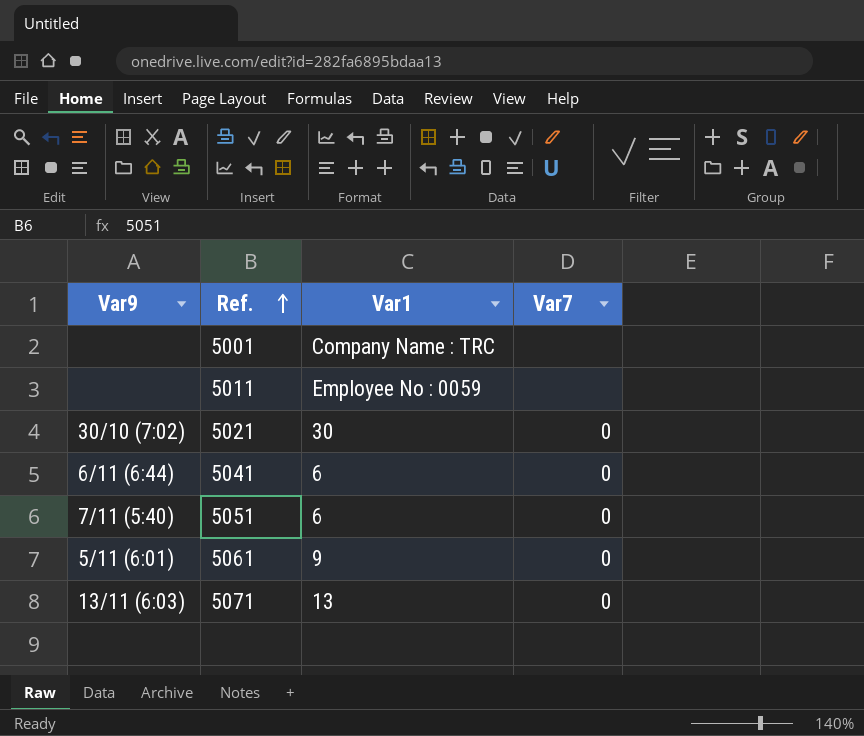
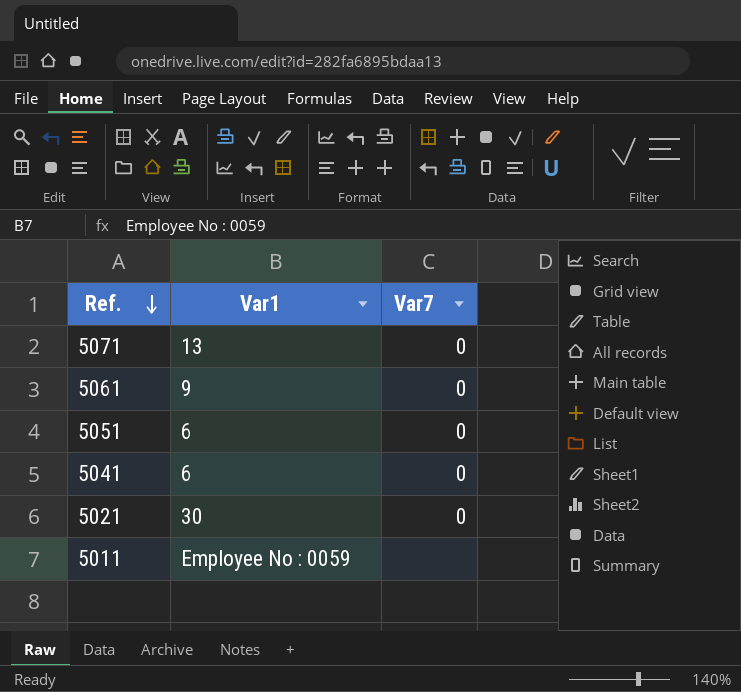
row order: Ref. ascending -> Ref. descending
column Var9 | position: 1 -> none
row 5001: none | Company Name : TRC | none -> none

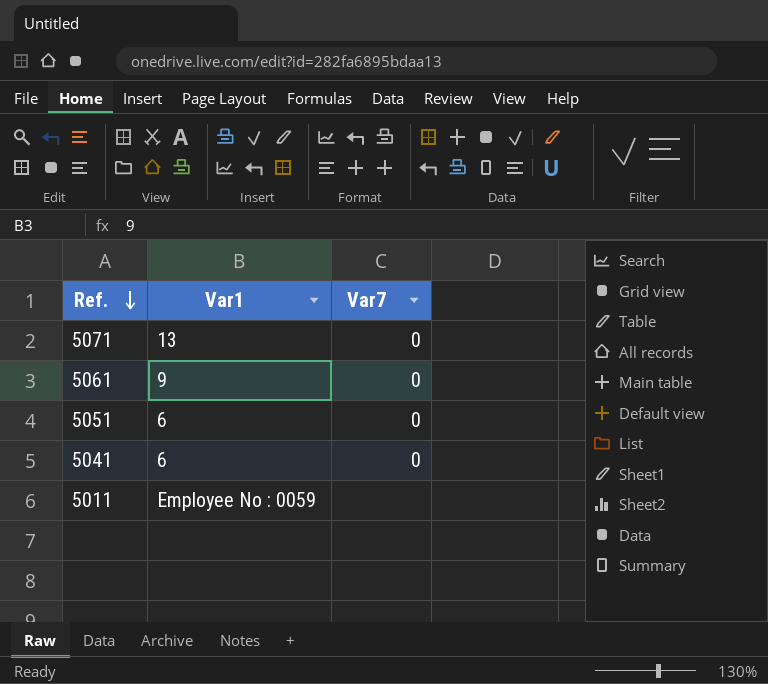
row 5021: 30 | 0 -> none

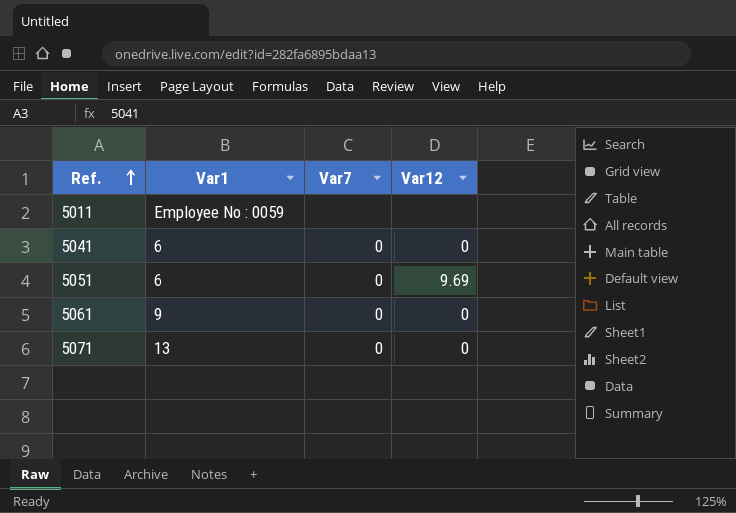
row order: Ref. descending -> Ref. ascending
column Var12 | position: none -> 4

